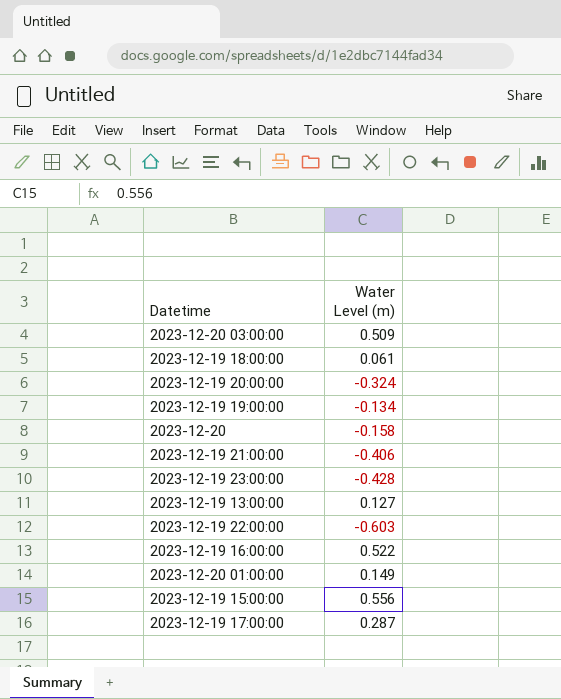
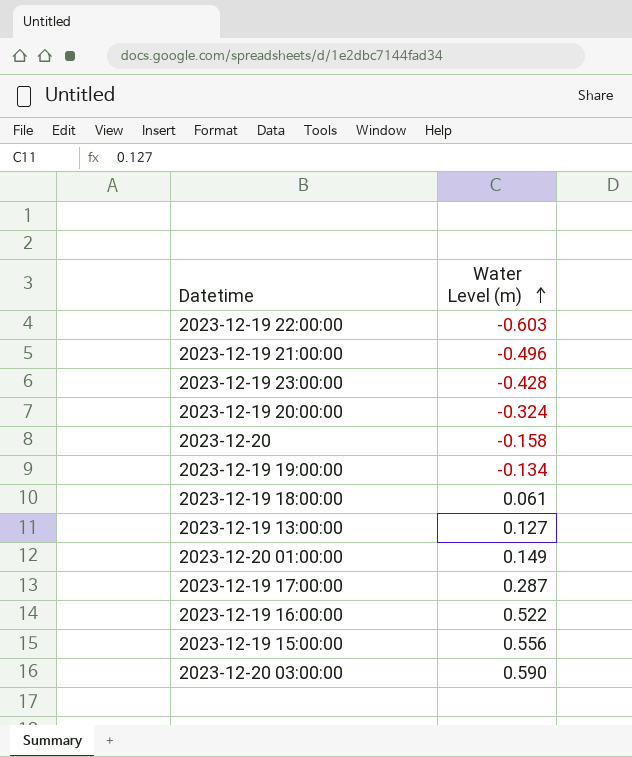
row order: none -> Water Level (m) ascending
2023-12-19 21:00:00 | Water Level (m): -0.406 -> -0.496
2023-12-20 03:00:00 | Water Level (m): 0.509 -> 0.590

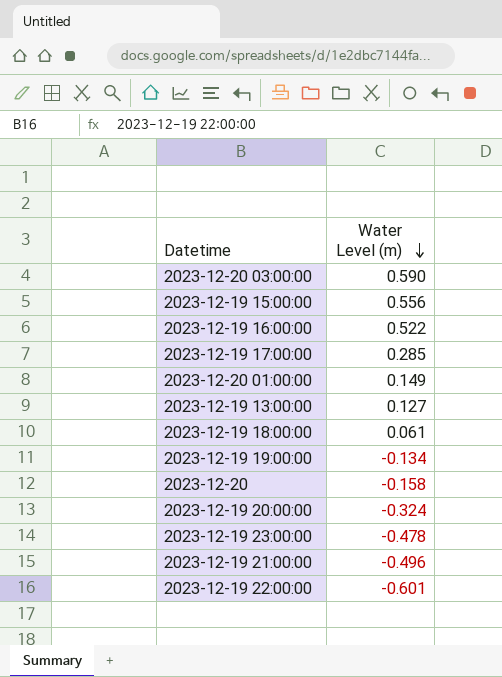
row order: Water Level (m) ascending -> Water Level (m) descending
2023-12-19 17:00:00 | Water Level (m): 0.287 -> 0.285
2023-12-19 23:00:00 | Water Level (m): -0.428 -> -0.478
2023-12-19 22:00:00 | Water Level (m): -0.603 -> -0.601

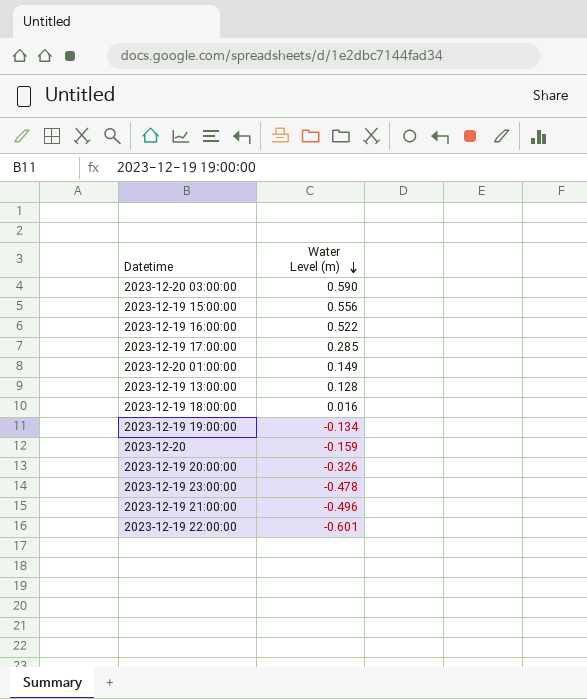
2023-12-19 13:00:00 | Water Level (m): 0.127 -> 0.128
2023-12-19 18:00:00 | Water Level (m): 0.061 -> 0.016
2023-12-20 | Water Level (m): -0.158 -> -0.159
2023-12-19 20:00:00 | Water Level (m): -0.324 -> -0.326

